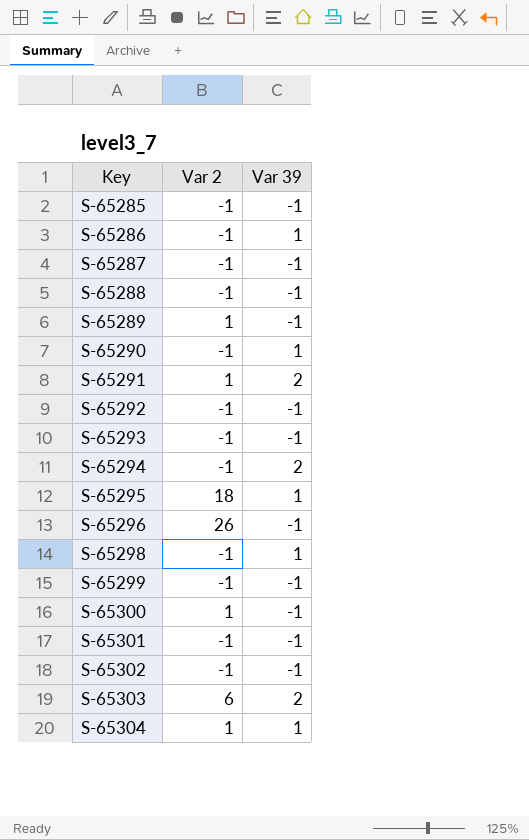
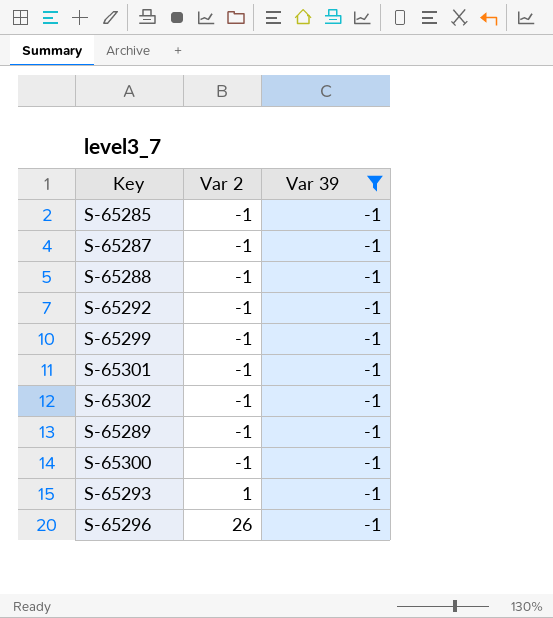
filter: none -> Var 39 = -1
row order: Key ascending -> Var 2 ascending
S-65289 | Var 2: 1 -> -1
S-65300 | Var 2: 1 -> -1
S-65293 | Var 2: -1 -> 1

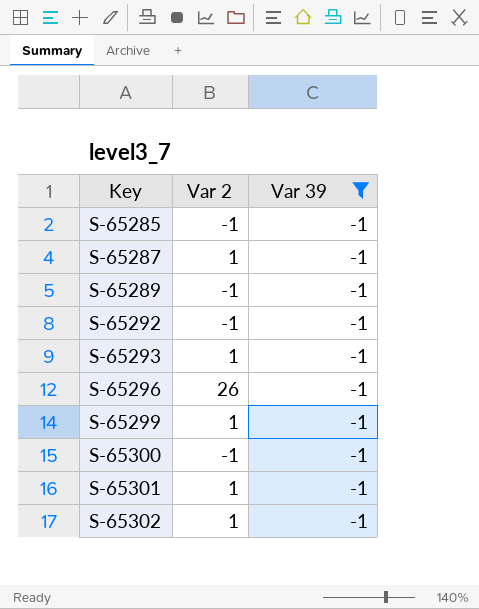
row order: Var 2 ascending -> Key ascending
row S-65288: -1 | -1 -> none
S-65287 | Var 2: -1 -> 1
S-65299 | Var 2: -1 -> 1
S-65301 | Var 2: -1 -> 1
S-65302 | Var 2: -1 -> 1

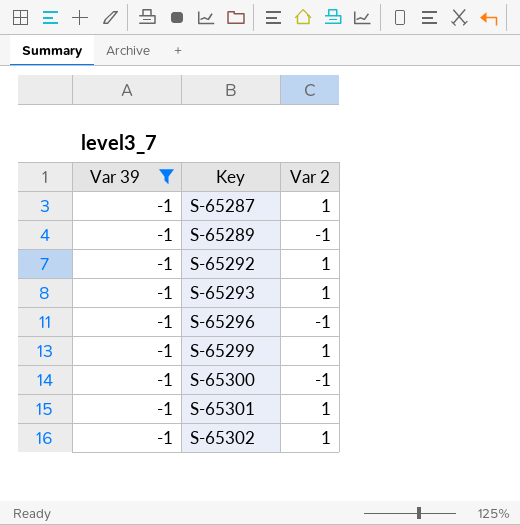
column Var 39 | position: 3 -> 1
row S-65285: -1 | -1 -> none
S-65292 | Var 2: -1 -> 1
S-65296 | Var 2: 26 -> -1

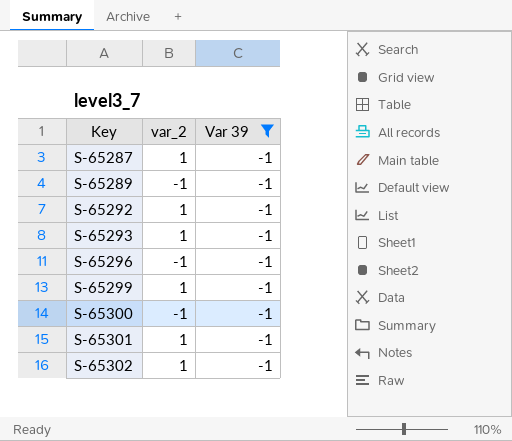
column name: Var 2 -> var_2
column Var 39 | position: 1 -> 3

